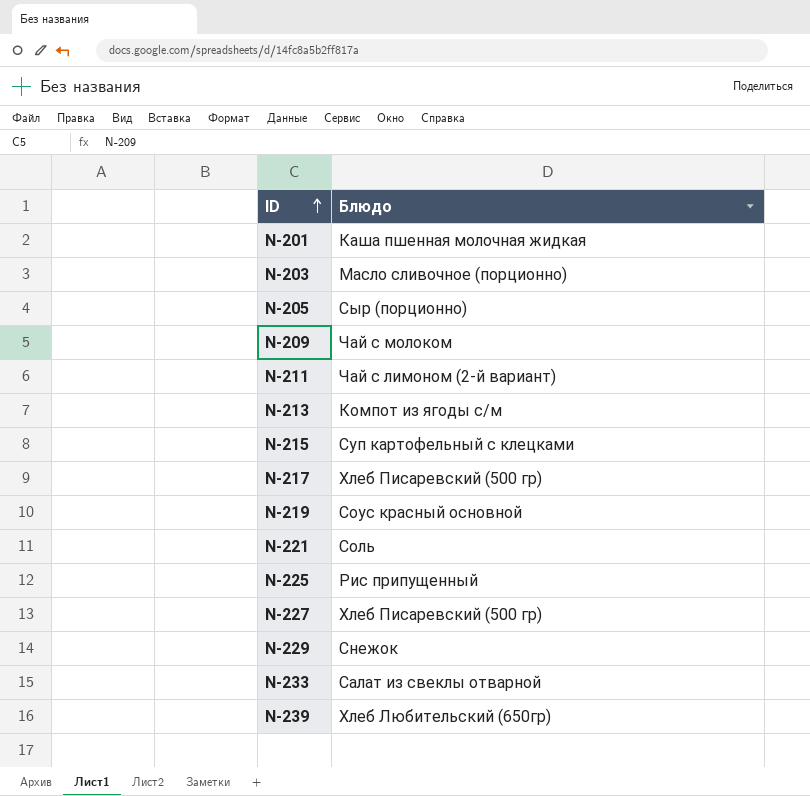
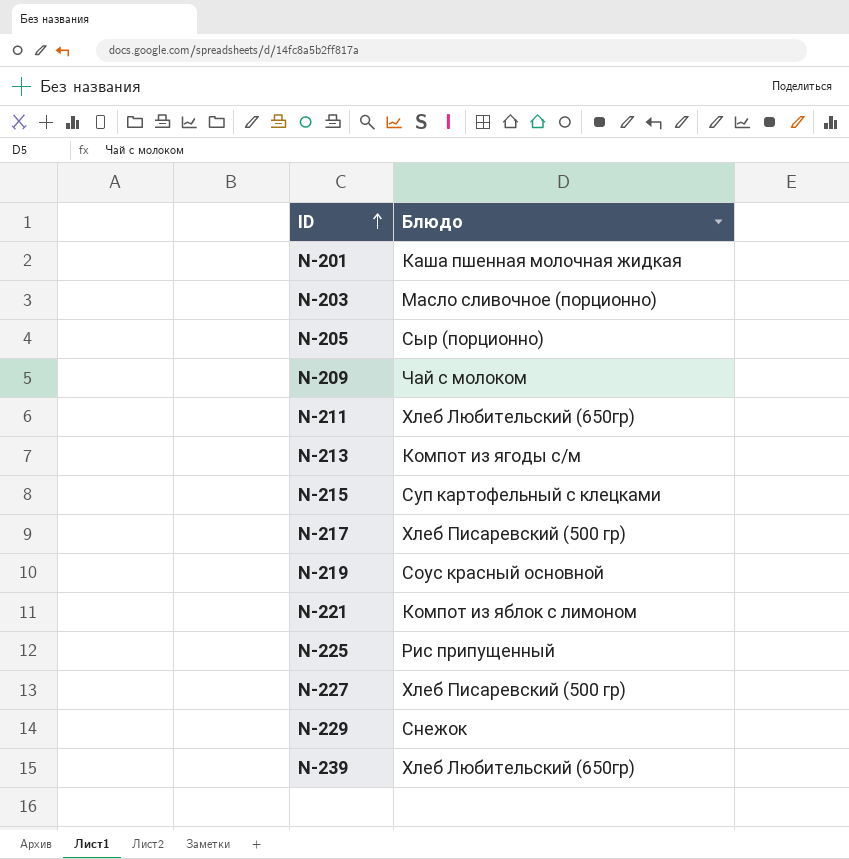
row N-233: Салат из свеклы отварной -> none
N-211 | Блюдо: Чай с лимоном (2-й вариант) -> Хлеб Любительский (650гр)
N-221 | Блюдо: Соль -> Компот из яблок с лимоном

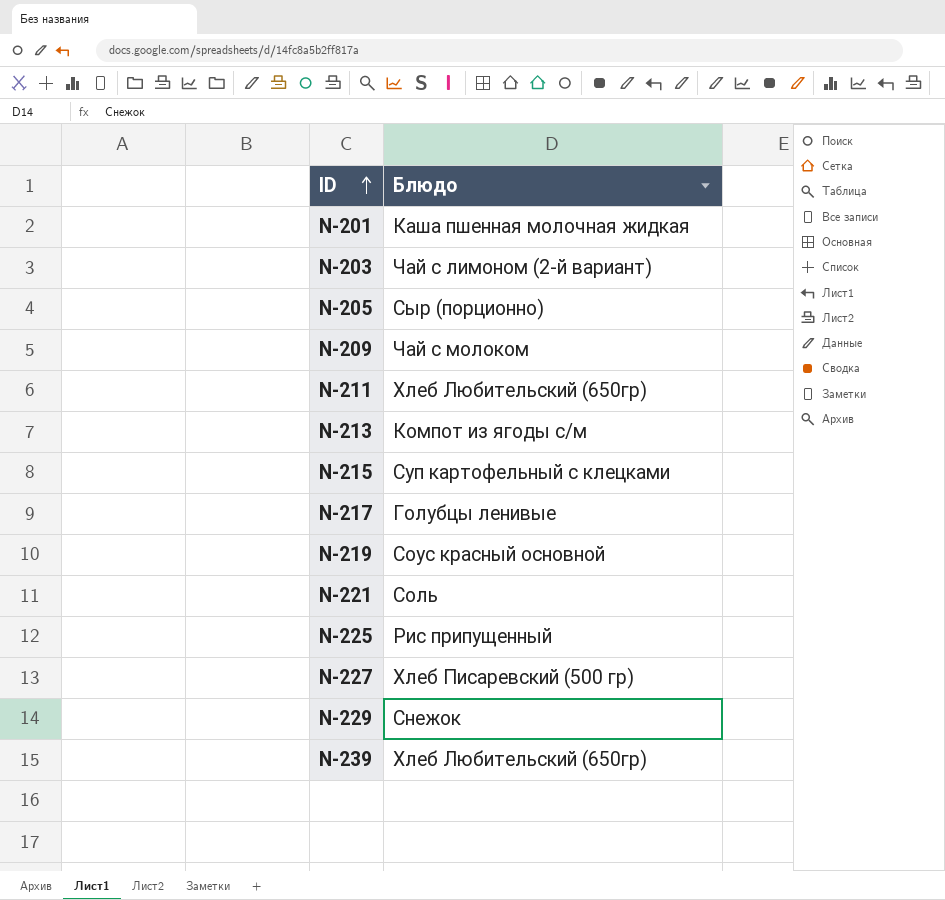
N-203 | Блюдо: Масло сливочное (порционно) -> Чай с лимоном (2-й вариант)
N-217 | Блюдо: Хлеб Писаревский (500 гр) -> Голубцы ленивые
N-221 | Блюдо: Компот из яблок с лимоном -> Соль

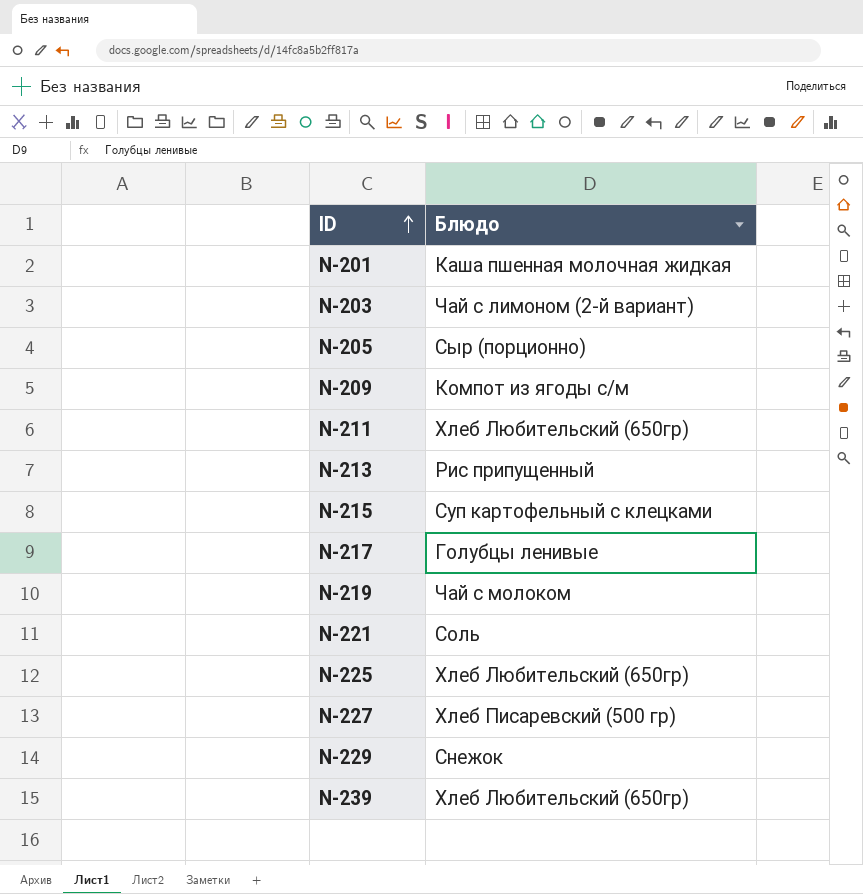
N-209 | Блюдо: Чай с молоком -> Компот из ягоды с/м
N-213 | Блюдо: Компот из ягоды с/м -> Рис припущенный
N-219 | Блюдо: Соус красный основной -> Чай с молоком
N-225 | Блюдо: Рис припущенный -> Хлеб Любительский (650гр)

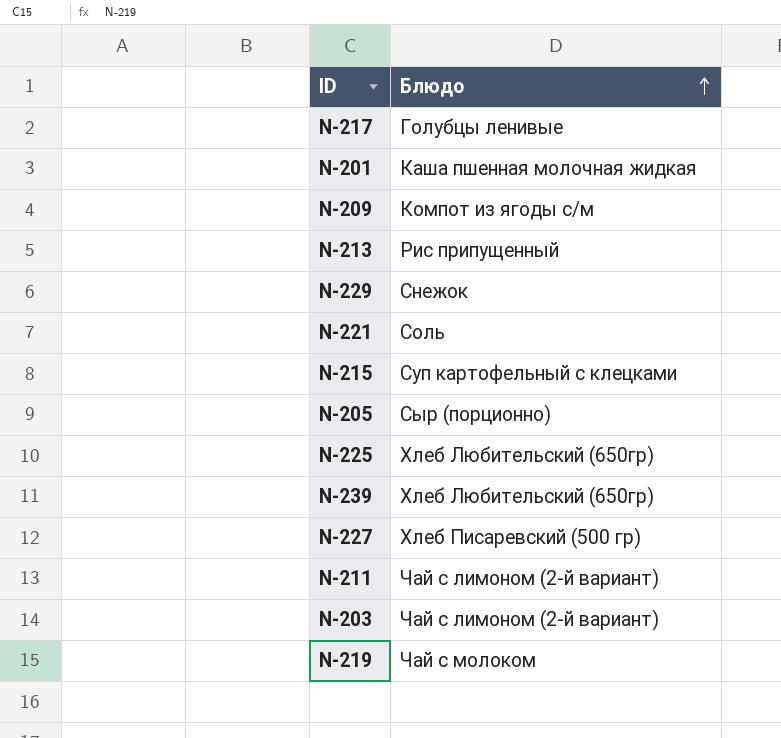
row order: ID ascending -> Блюдо ascending
N-211 | Блюдо: Хлеб Любительский (650гр) -> Чай с лимоном (2-й вариант)

